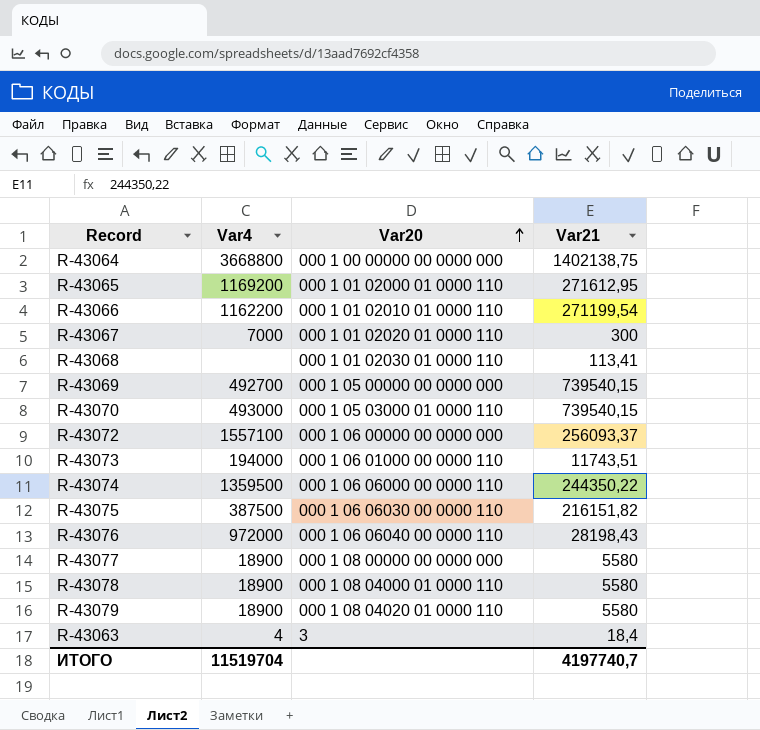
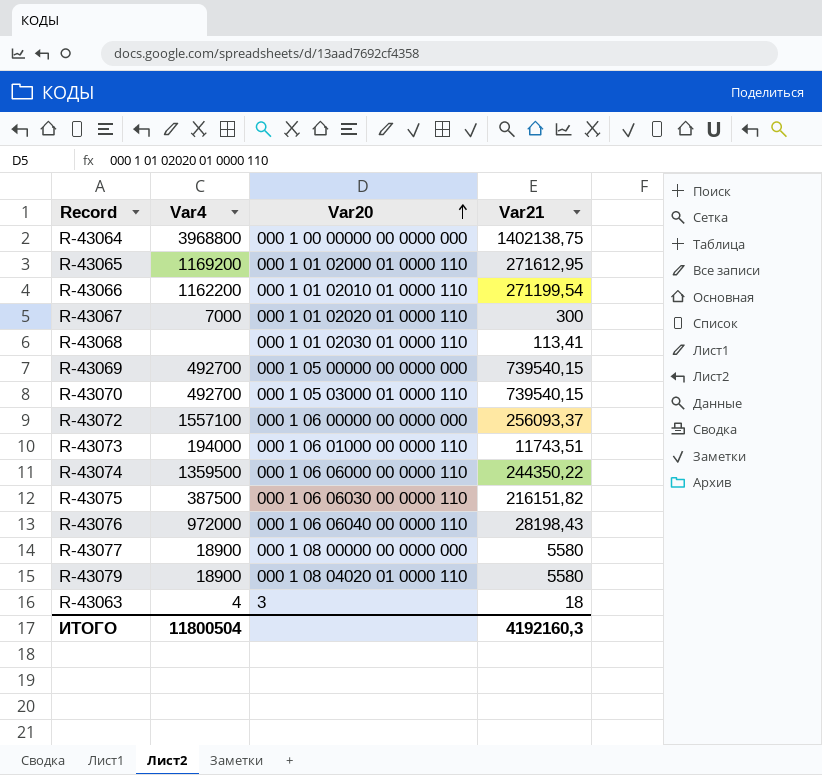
row R-43078: 18900 | 000 1 08 04000 01 0000 110 | 5580 -> none
R-43064 | Var4: 3668800 -> 3968800
R-43070 | Var4: 493000 -> 492700
R-43063 | Var21: 18,4 -> 18
ИТОГО | Var4: 11519704 -> 11800504
ИТОГО | Var21: 4197740,7 -> 4192160,3

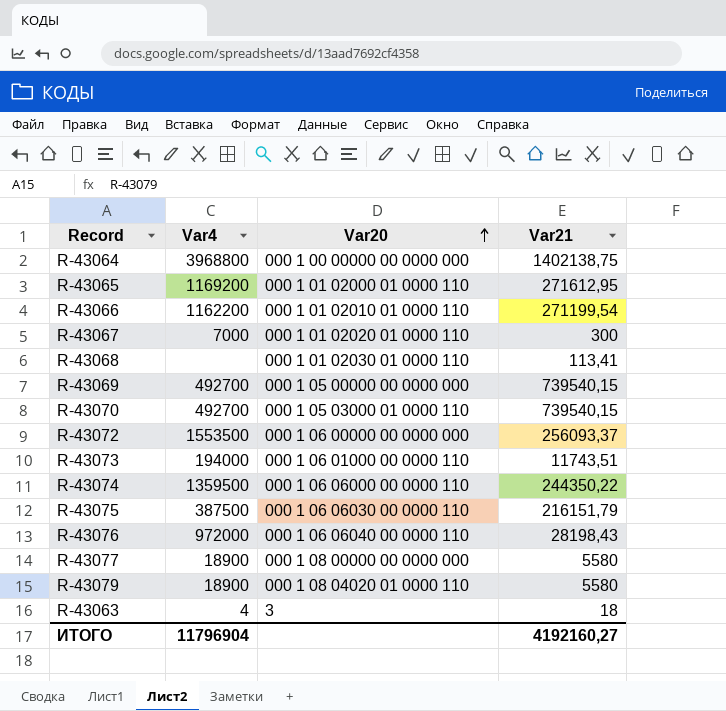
R-43072 | Var4: 1557100 -> 1553500
R-43075 | Var21: 216151,82 -> 216151,79
ИТОГО | Var4: 11800504 -> 11796904
ИТОГО | Var21: 4192160,3 -> 4192160,27

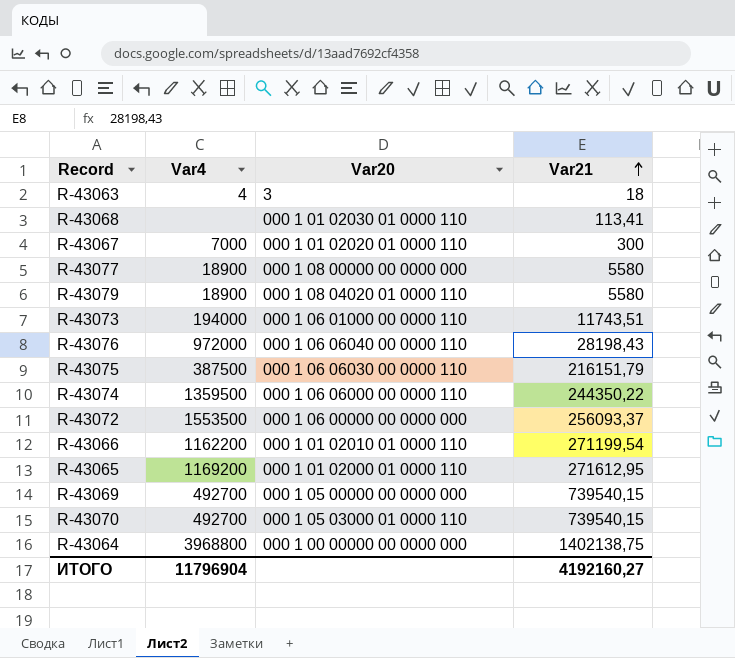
row order: Var20 ascending -> Var21 ascending

